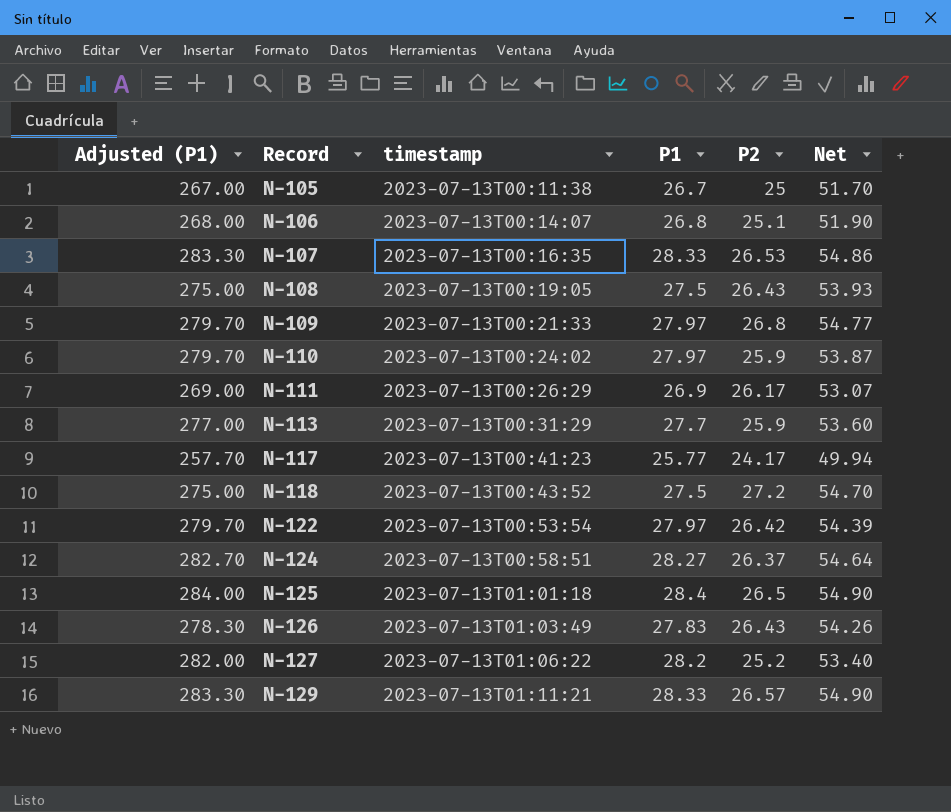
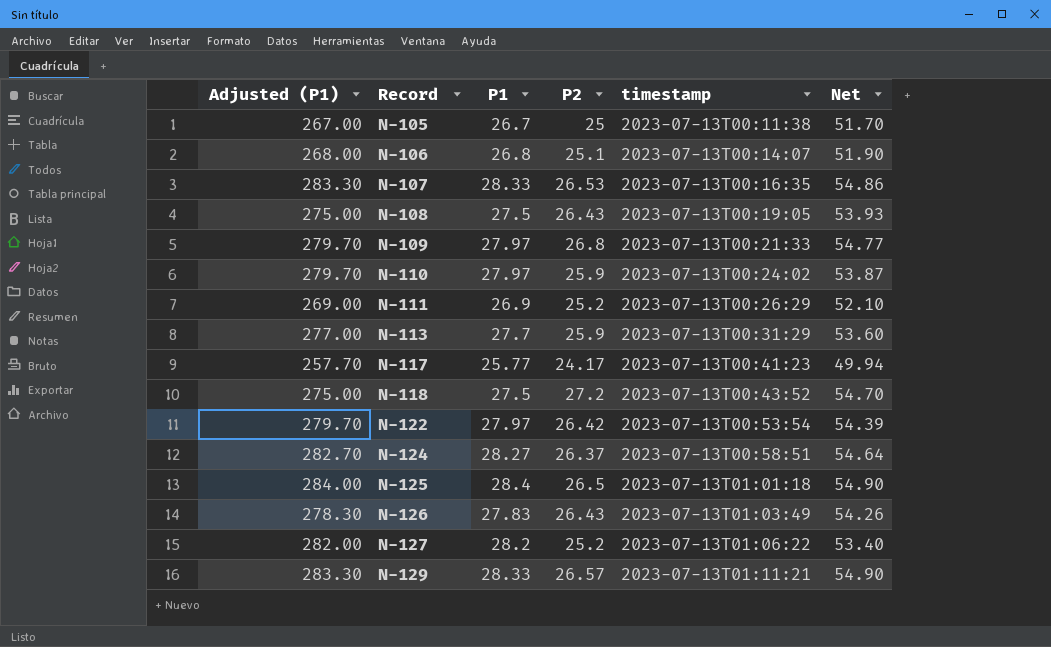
column timestamp | position: 3 -> 5
N-111 | P2: 26.17 -> 25.2
N-111 | Net: 53.07 -> 52.10

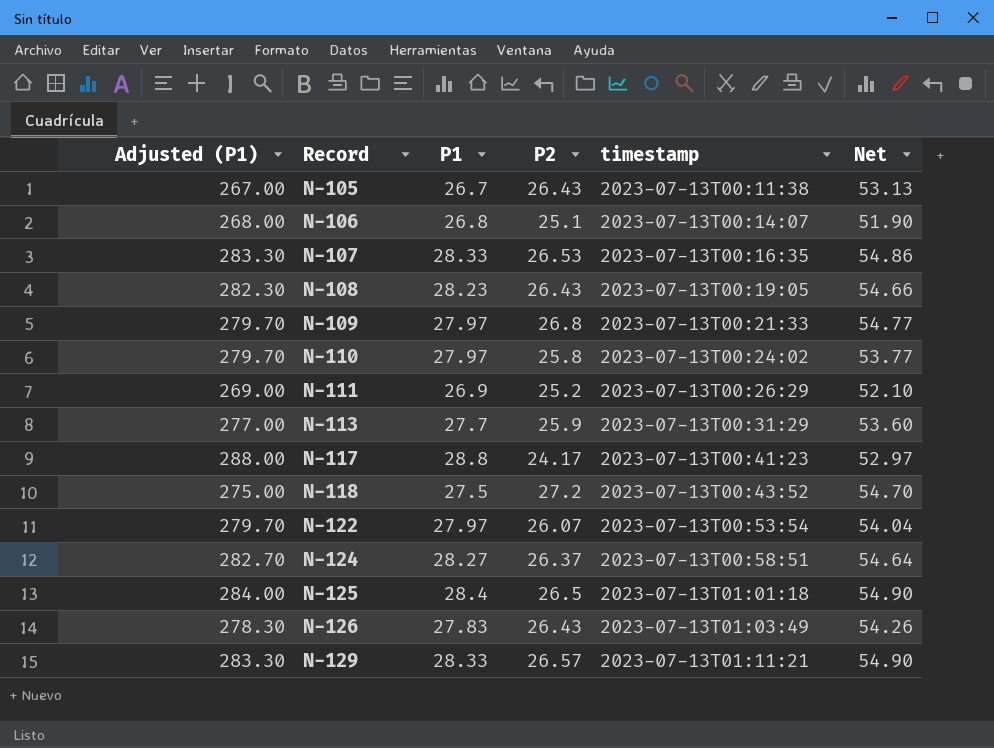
row N-127: 282.00 | 28.2 | 25.2 | 2023-07-13T01:06:22 | 53.40 -> none
N-105 | P2: 25 -> 26.43
N-105 | Net: 51.70 -> 53.13
N-108 | Adjusted (P1): 275.00 -> 282.30
N-108 | P1: 27.5 -> 28.23
N-108 | Net: 53.93 -> 54.66
N-110 | P2: 25.9 -> 25.8
N-110 | Net: 53.87 -> 53.77
N-117 | Adjusted (P1): 257.70 -> 288.00
N-117 | P1: 25.77 -> 28.8
N-117 | Net: 49.94 -> 52.97
N-122 | P2: 26.42 -> 26.07
N-122 | Net: 54.39 -> 54.04

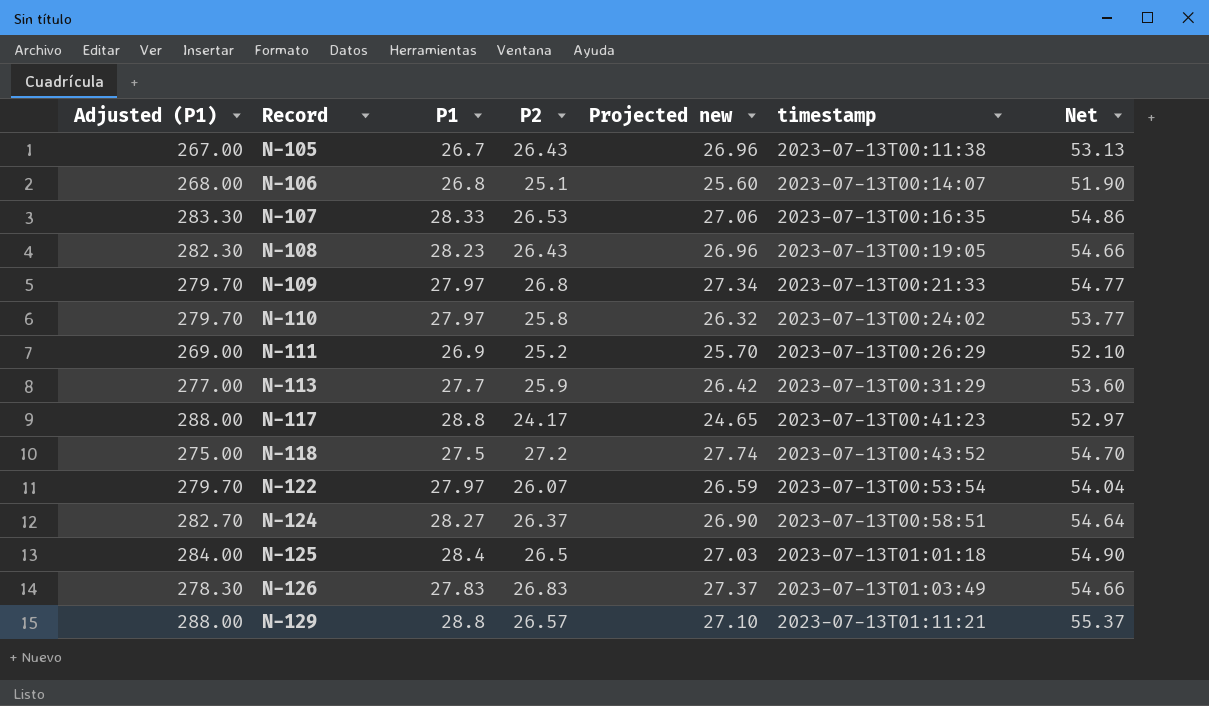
column Projected new | formula: none -> [P2] * 1.02
N-126 | P2: 26.43 -> 26.83
N-126 | Net: 54.26 -> 54.66
N-129 | Adjusted (P1): 283.30 -> 288.00
N-129 | P1: 28.33 -> 28.8
N-129 | Net: 54.90 -> 55.37

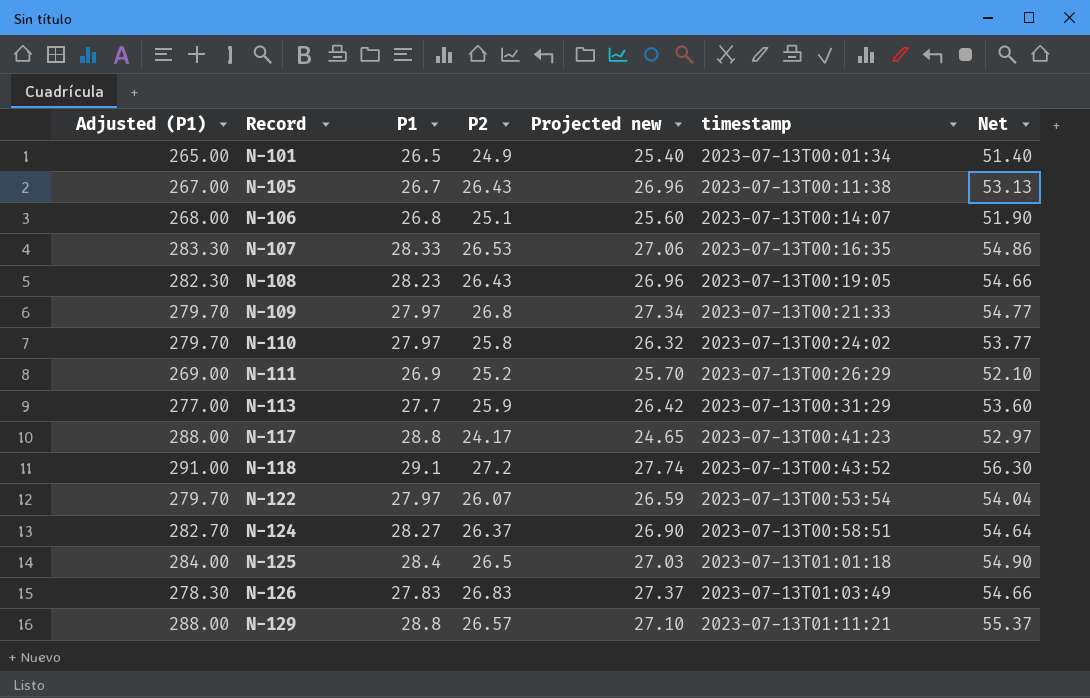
row N-101: none -> 265.00 | 26.5 | 24.9 | 25.40 | 2023-07-13T00:01:34 | 51.40
N-118 | Adjusted (P1): 275.00 -> 291.00
N-118 | P1: 27.5 -> 29.1
N-118 | Net: 54.70 -> 56.30

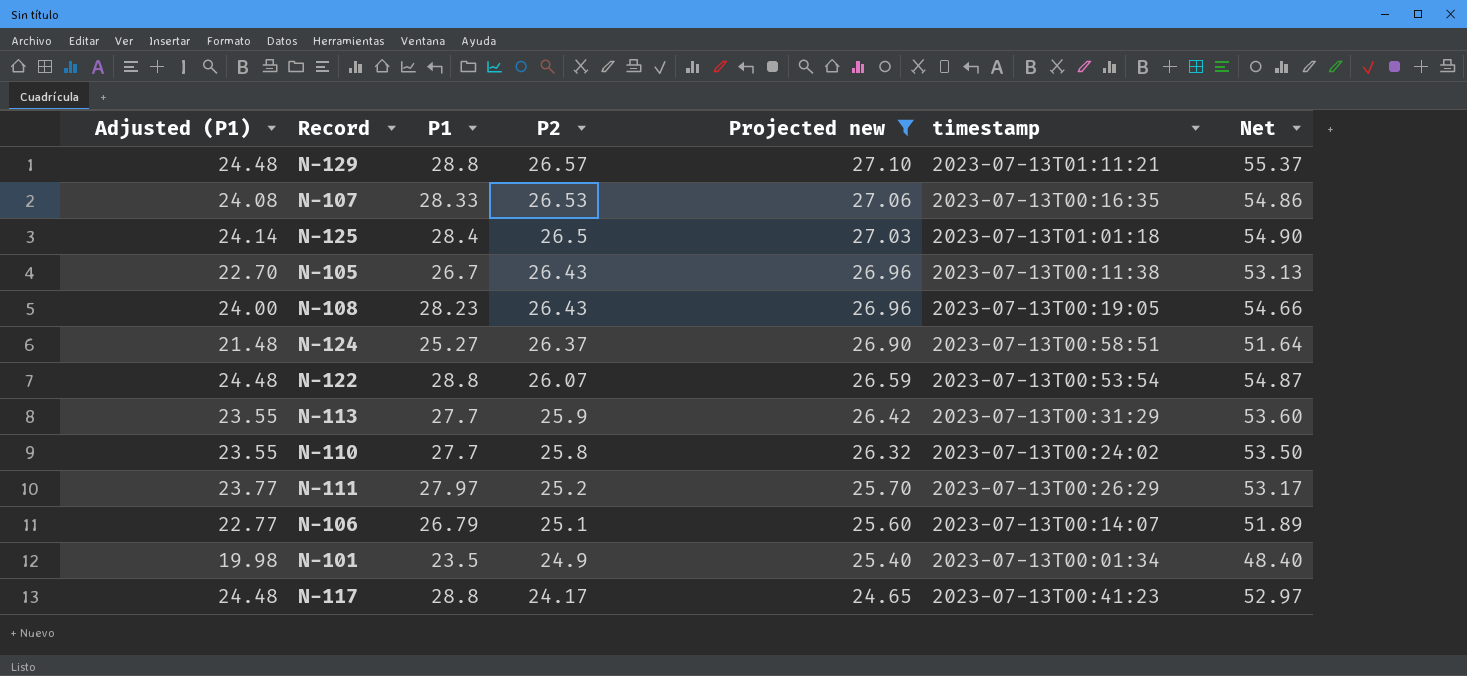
filter: none -> Projected new <= 27.10
row order: Record ascending -> P2 descending
column Adjusted (P1) | formula: [P1] * 10 -> [P1] * 0.85
N-124 | P1: 28.27 -> 25.27
N-124 | Net: 54.64 -> 51.64
N-122 | P1: 27.97 -> 28.8
N-122 | Net: 54.04 -> 54.87
N-110 | P1: 27.97 -> 27.7
N-110 | Net: 53.77 -> 53.50
N-111 | P1: 26.9 -> 27.97
N-111 | Net: 52.10 -> 53.17
N-106 | P1: 26.8 -> 26.79
N-106 | Net: 51.90 -> 51.89
N-101 | P1: 26.5 -> 23.5
N-101 | Net: 51.40 -> 48.40

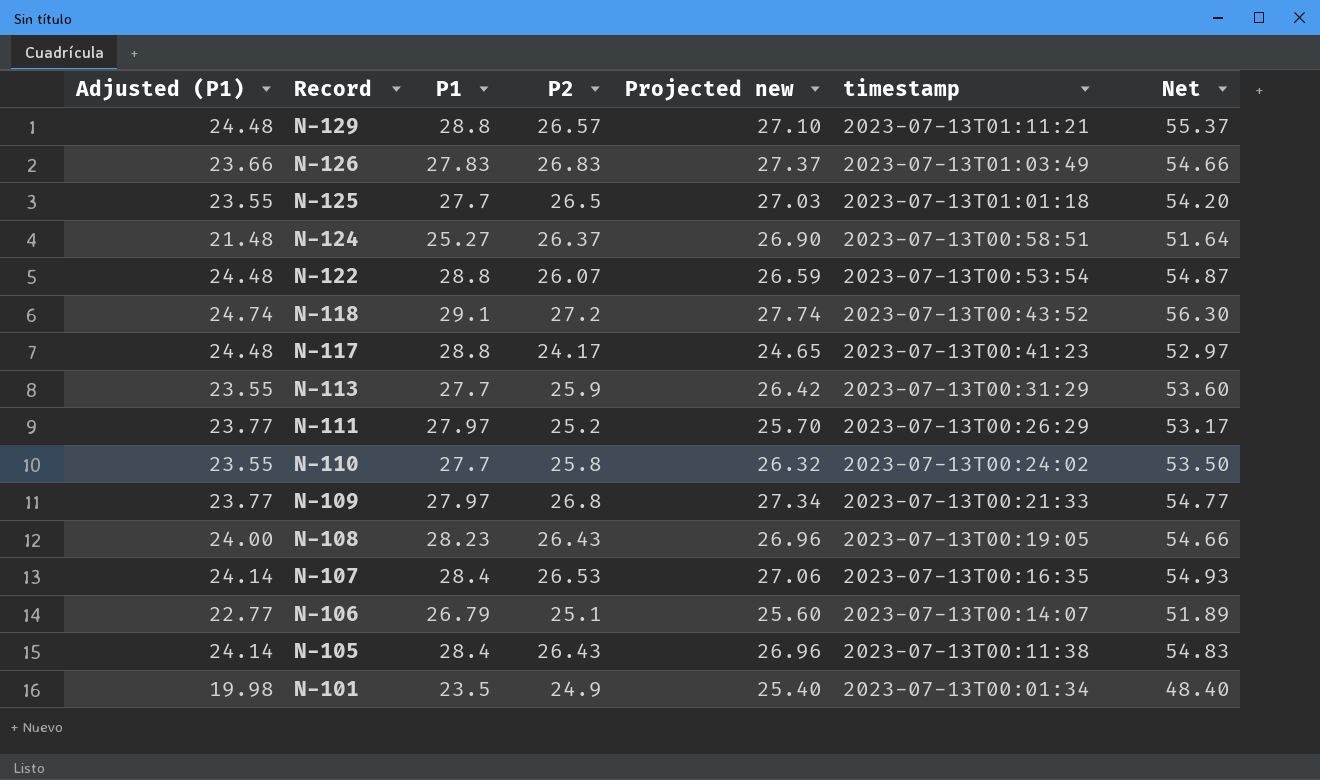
filter: Projected new <= 27.10 -> none
row order: P2 descending -> Record descending
N-125 | Adjusted (P1): 24.14 -> 23.55
N-125 | P1: 28.4 -> 27.7
N-125 | Net: 54.90 -> 54.20
N-107 | Adjusted (P1): 24.08 -> 24.14
N-107 | P1: 28.33 -> 28.4
N-107 | Net: 54.86 -> 54.93
N-105 | Adjusted (P1): 22.70 -> 24.14
N-105 | P1: 26.7 -> 28.4
N-105 | Net: 53.13 -> 54.83

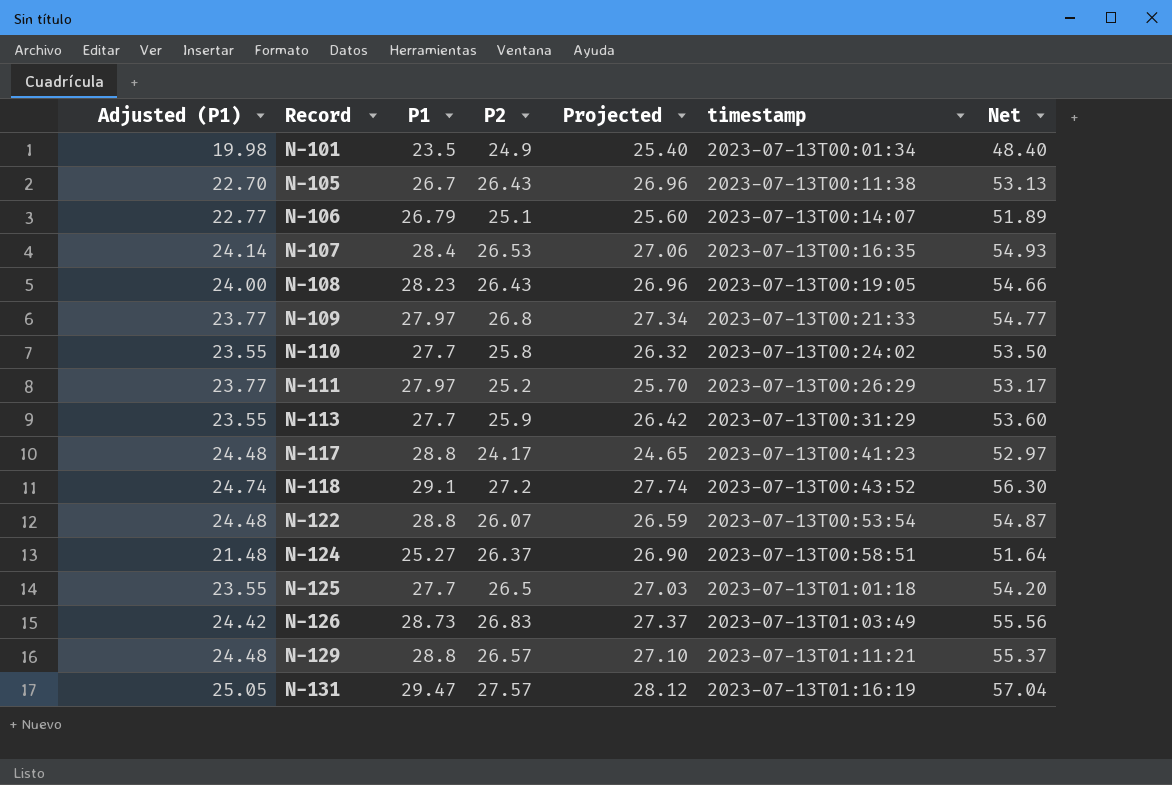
row order: Record descending -> Record ascending
column name: Projected new -> Projected
N-105 | Adjusted (P1): 24.14 -> 22.70
N-105 | P1: 28.4 -> 26.7
N-105 | Net: 54.83 -> 53.13
N-126 | Adjusted (P1): 23.66 -> 24.42
N-126 | P1: 27.83 -> 28.73
N-126 | Net: 54.66 -> 55.56
row N-131: none -> 25.05 | 29.47 | 27.57 | 28.12 | 2023-07-13T01:16:19 | 57.04

